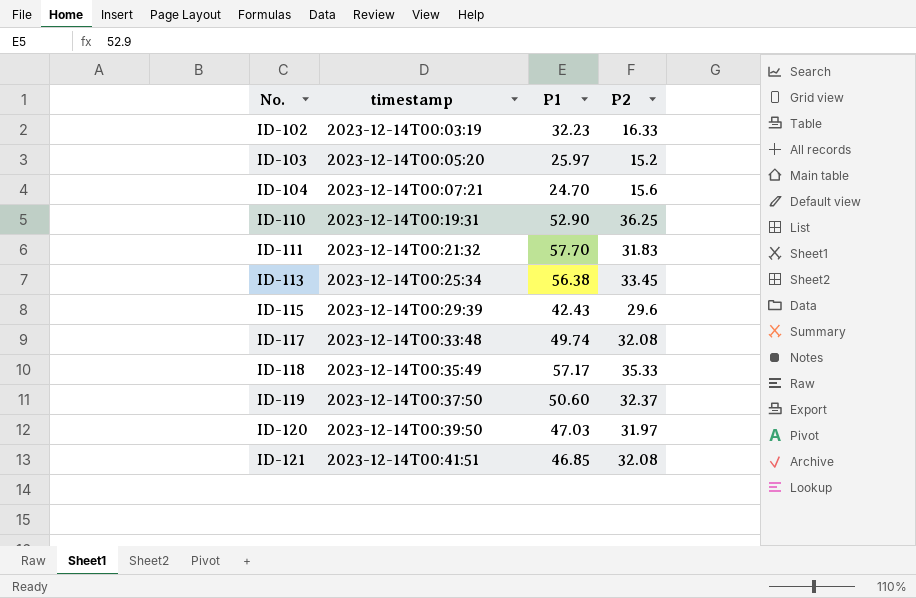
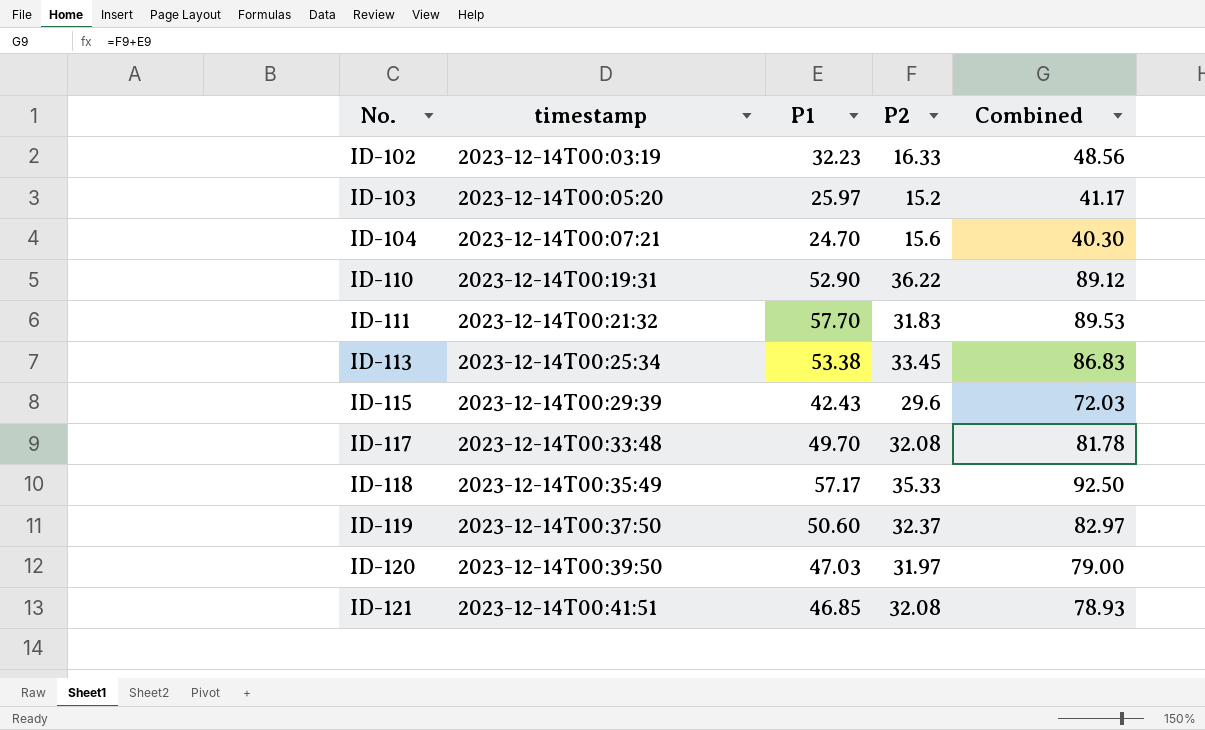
column Combined | formula: none -> [P1] + [P2]
ID-110 | P2: 36.25 -> 36.22
ID-113 | P1: 56.38 -> 53.38
ID-117 | P1: 49.74 -> 49.70

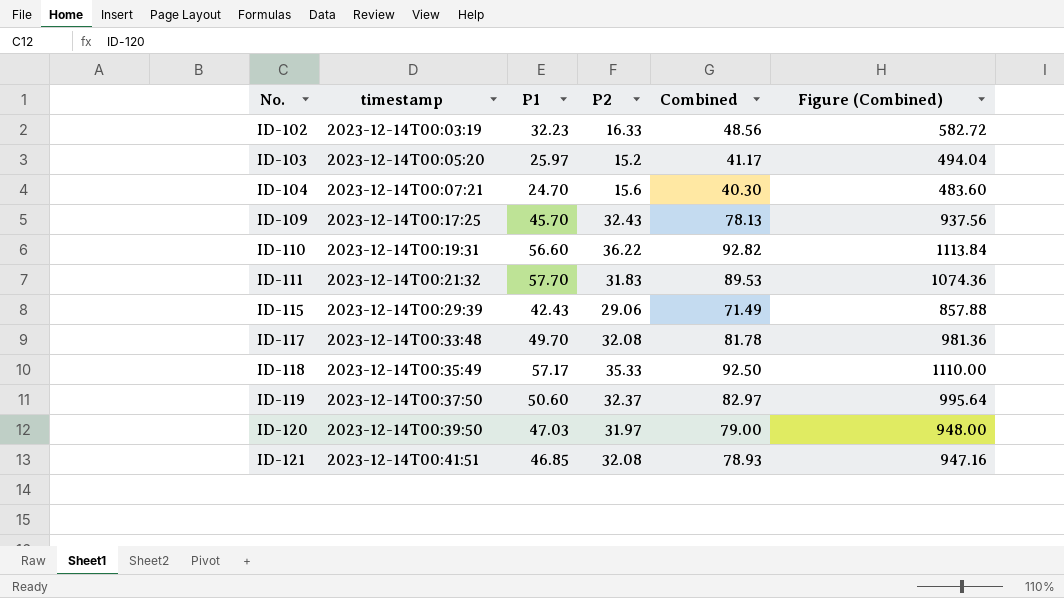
column Figure (Combined) | formula: none -> [Combined] * 12
row ID-113: 2023-12-14T00:25:34 | 53.38 | 33.45 | 86.83 -> none
row ID-109: none -> 2023-12-14T00:17:25 | 45.70 | 32.43 | 78.13 | 937.56
ID-110 | P1: 52.90 -> 56.60
ID-110 | Combined: 89.12 -> 92.82
ID-115 | P2: 29.6 -> 29.06
ID-115 | Combined: 72.03 -> 71.49

